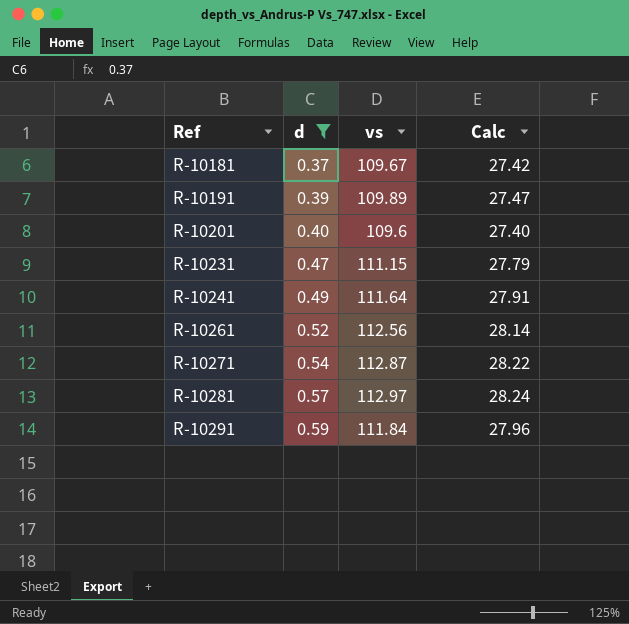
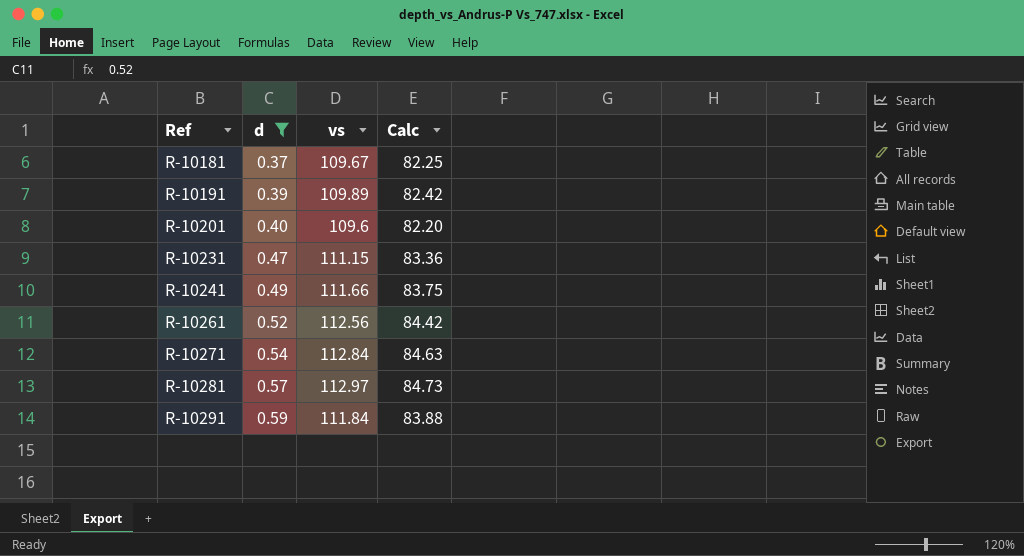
column Calc | formula: [vs] * 0.25 -> [vs] * 0.75
R-10241 | vs: 111.64 -> 111.66
R-10271 | vs: 112.87 -> 112.84

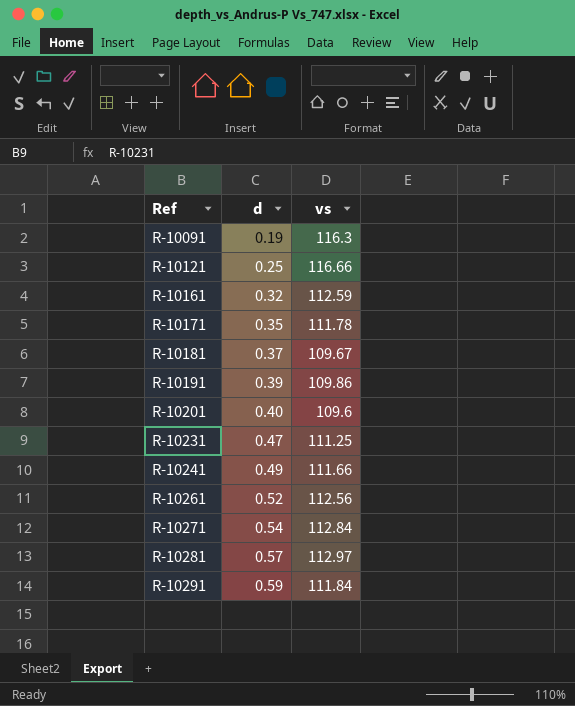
filter: d >= 0.37 -> none
column Calc | formula: [vs] * 0.75 -> none
R-10191 | vs: 109.89 -> 109.86
R-10231 | vs: 111.15 -> 111.25

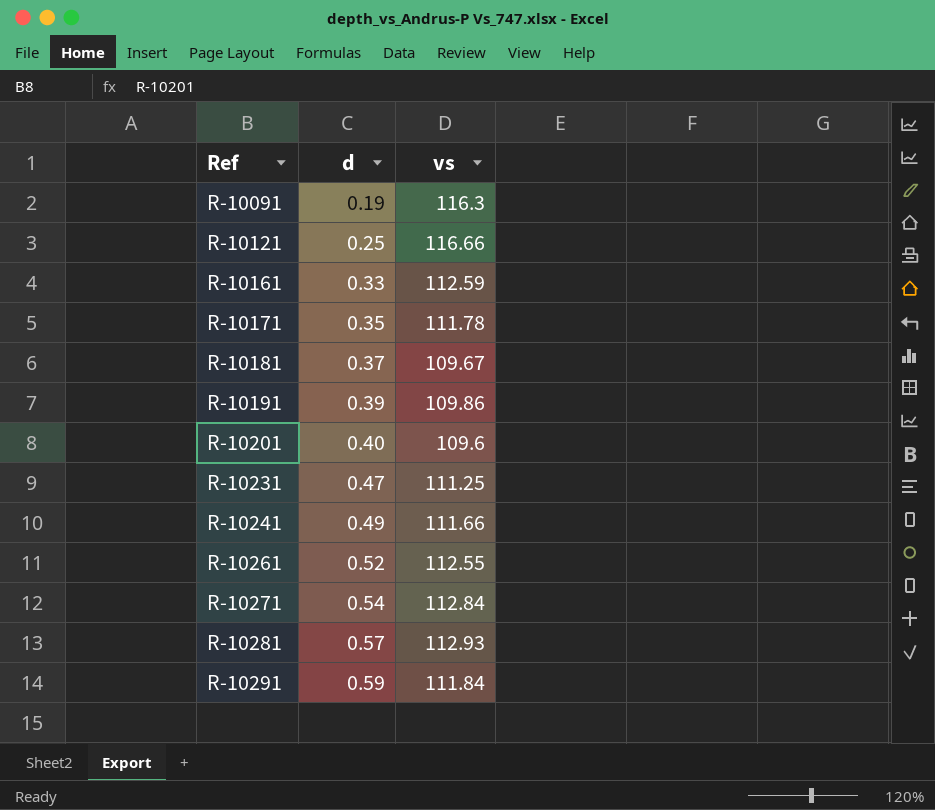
R-10161 | d: 0.32 -> 0.33
R-10261 | vs: 112.56 -> 112.55
R-10281 | vs: 112.97 -> 112.93

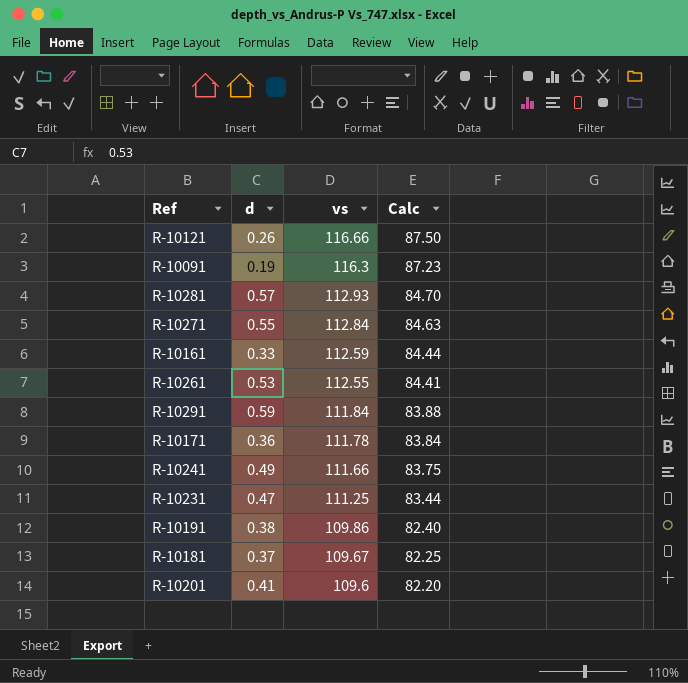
row order: Ref ascending -> vs descending
column Calc | formula: none -> [vs] * 0.75
R-10121 | d: 0.25 -> 0.26
R-10271 | d: 0.54 -> 0.55
R-10261 | d: 0.52 -> 0.53
R-10171 | d: 0.35 -> 0.36
R-10191 | d: 0.39 -> 0.38
R-10201 | d: 0.40 -> 0.41

